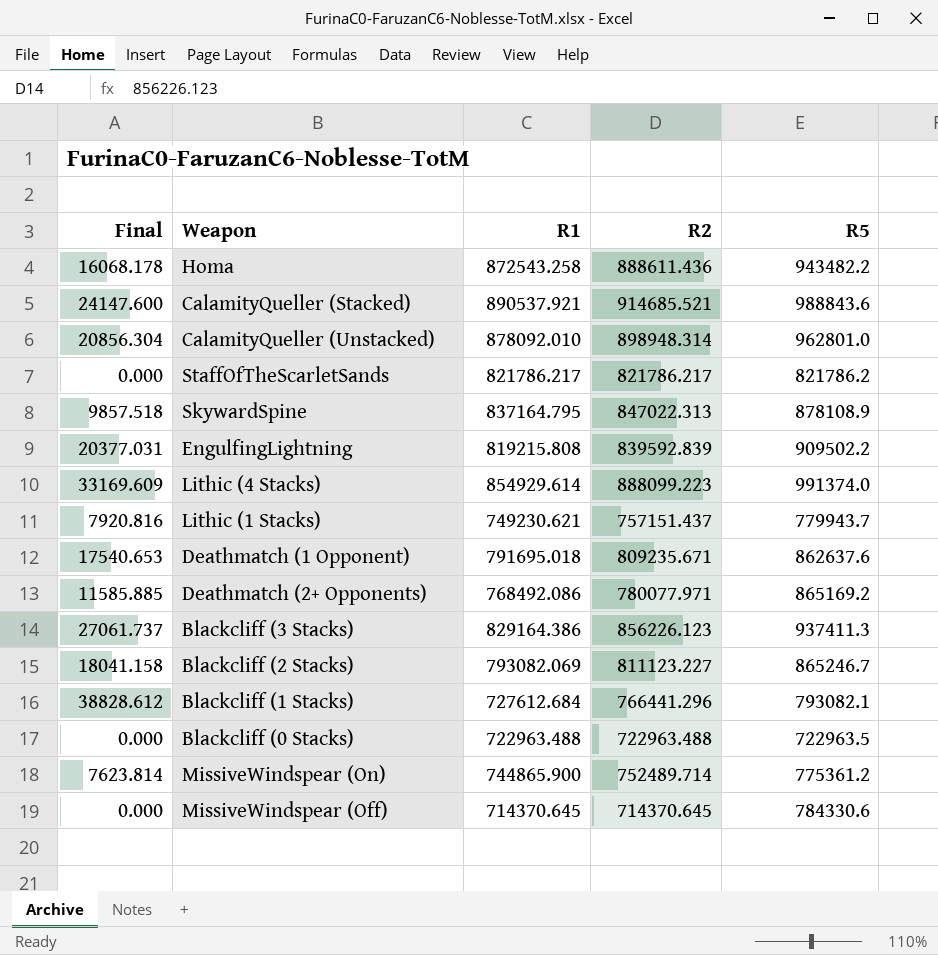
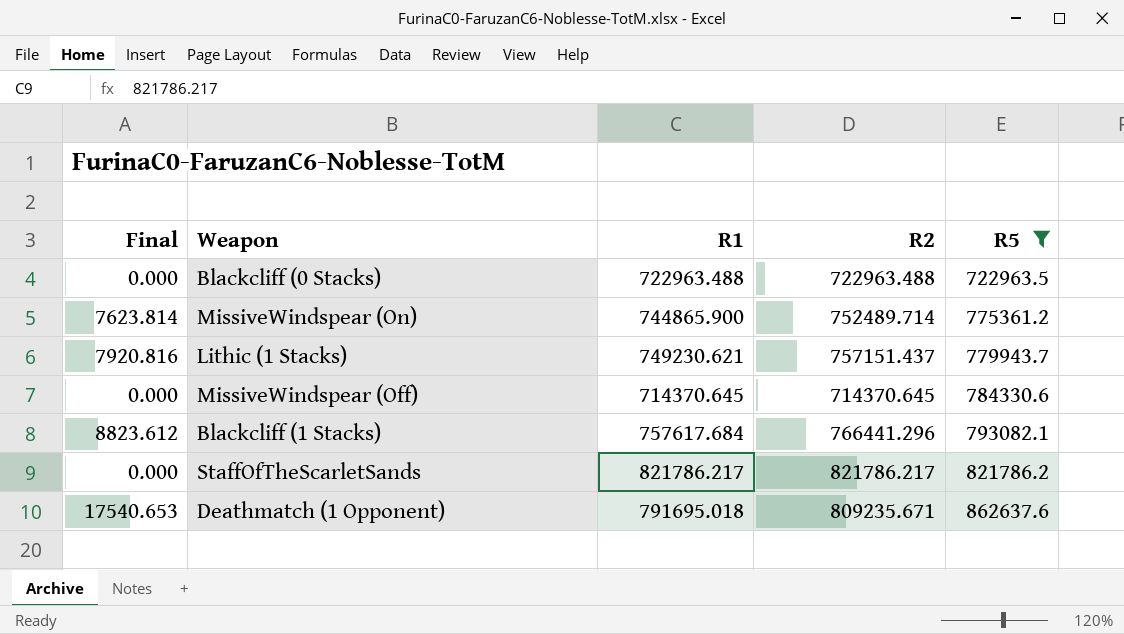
filter: none -> R5 <= 862637.6
row order: none -> R5 ascending
Blackcliff (1 Stacks) | Final: 38828.612 -> 8823.612
Blackcliff (1 Stacks) | R1: 727612.684 -> 757617.684

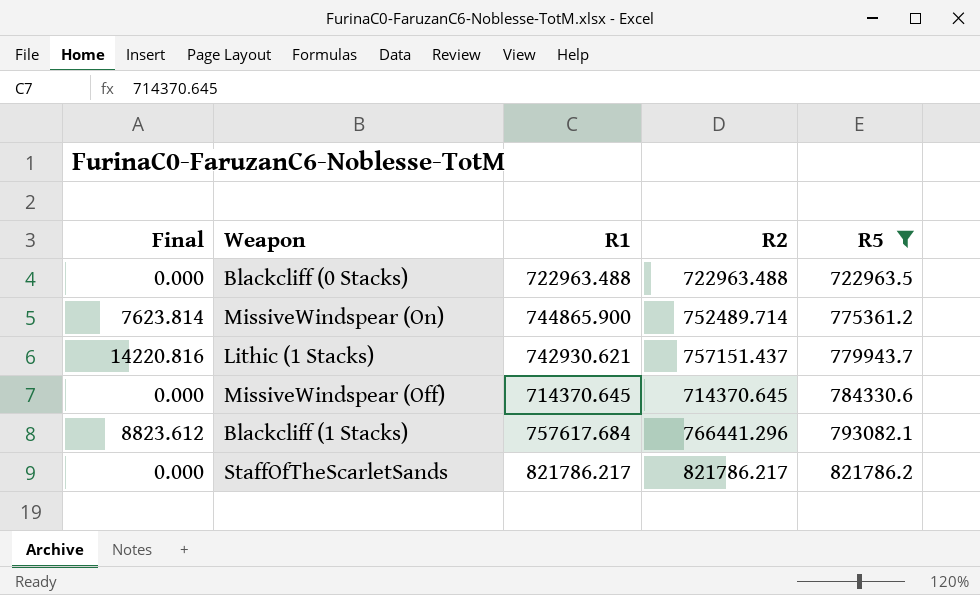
row Deathmatch (1 Opponent): 17540.653 | 791695.018 | 809235.671 | 862637.6 -> none
Lithic (1 Stacks) | Final: 7920.816 -> 14220.816
Lithic (1 Stacks) | R1: 749230.621 -> 742930.621

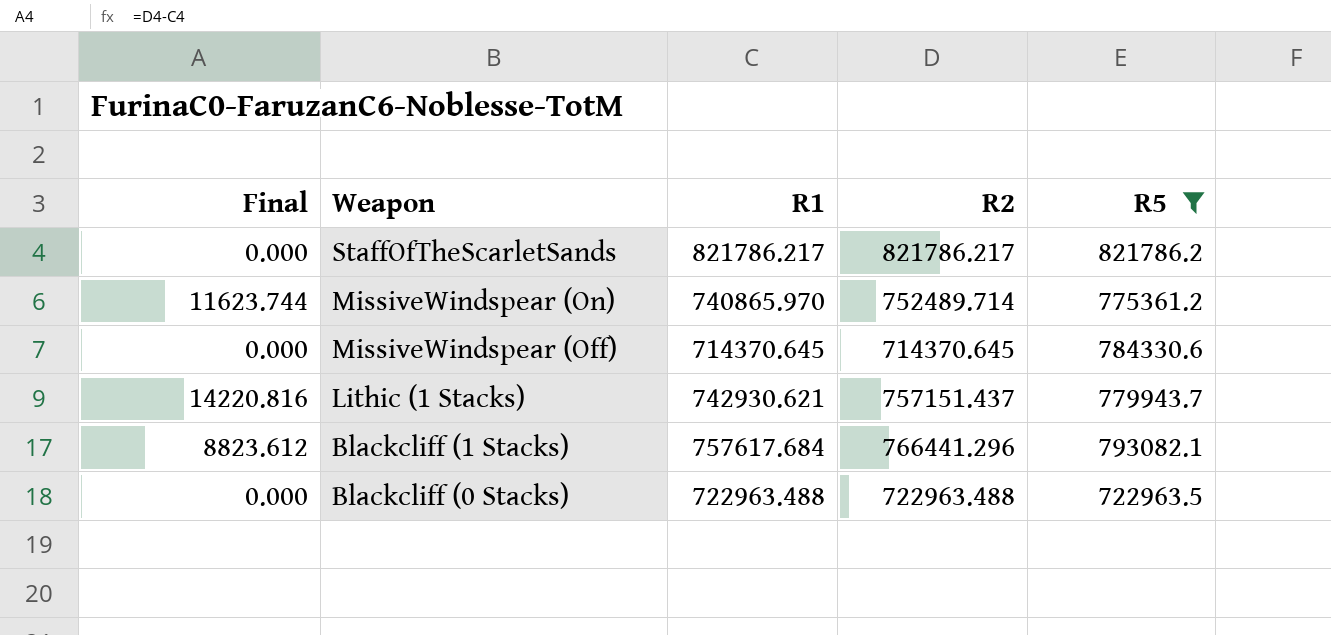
row order: R5 ascending -> Weapon descending
MissiveWindspear (On) | Final: 7623.814 -> 11623.744
MissiveWindspear (On) | R1: 744865.900 -> 740865.970

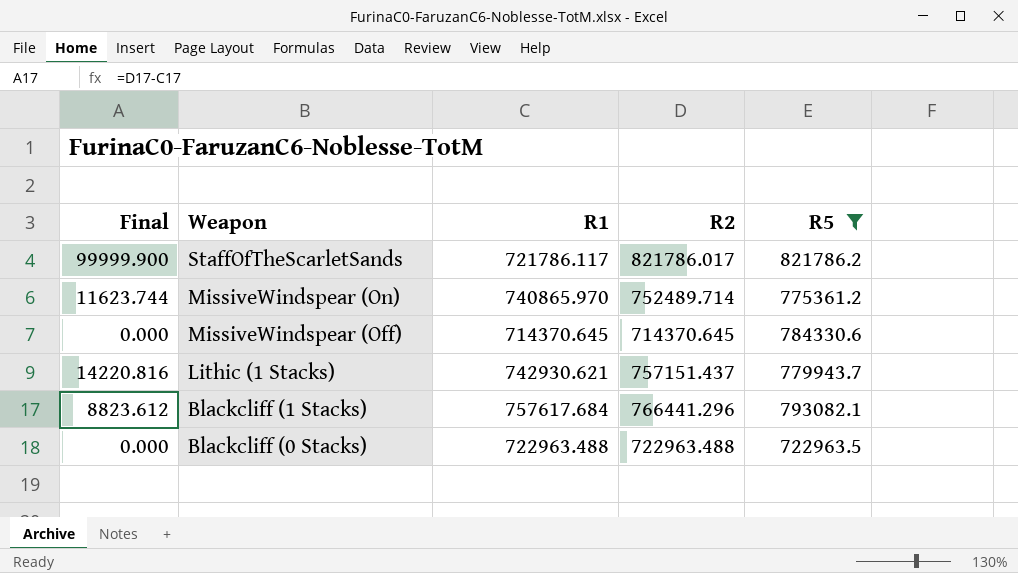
StaffOfTheScarletSands | Final: 0.000 -> 99999.900
StaffOfTheScarletSands | R1: 821786.217 -> 721786.117
StaffOfTheScarletSands | R2: 821786.217 -> 821786.017

